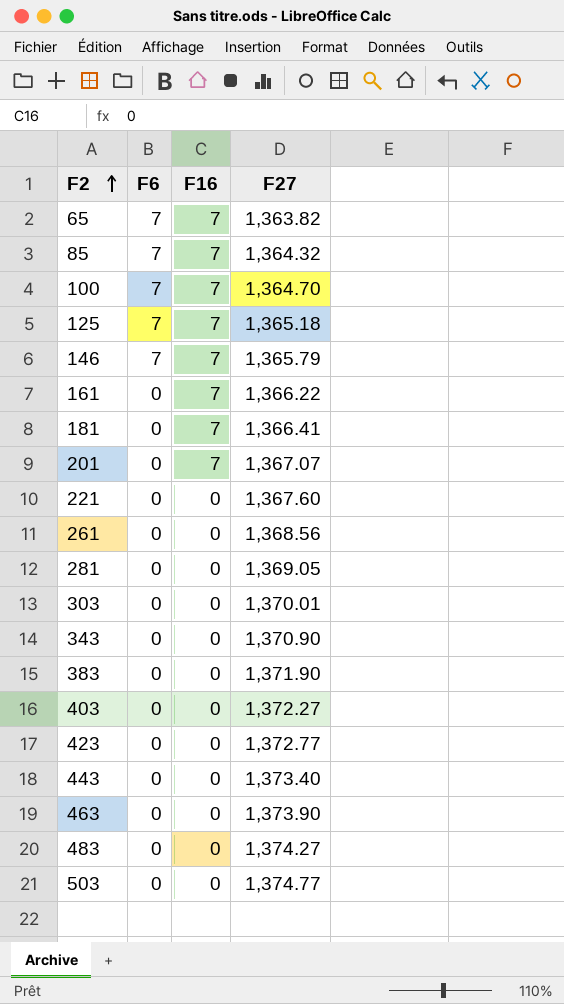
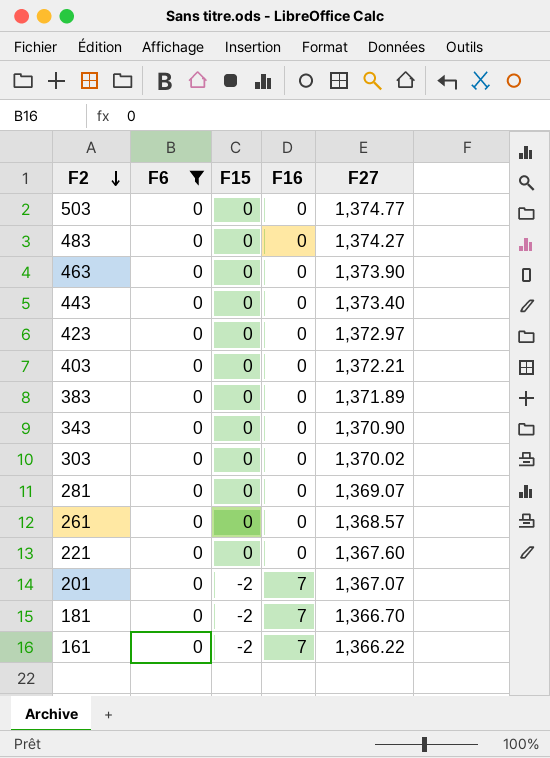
filter: none -> F6 = 0
row order: F2 ascending -> F2 descending
column F15 | position: none -> 3
423 | F27: 1,372.77 -> 1,372.97
403 | F27: 1,372.27 -> 1,372.21
383 | F27: 1,371.90 -> 1,371.89
303 | F27: 1,370.01 -> 1,370.02
281 | F27: 1,369.05 -> 1,369.07
261 | F27: 1,368.56 -> 1,368.57
181 | F27: 1,366.41 -> 1,366.70

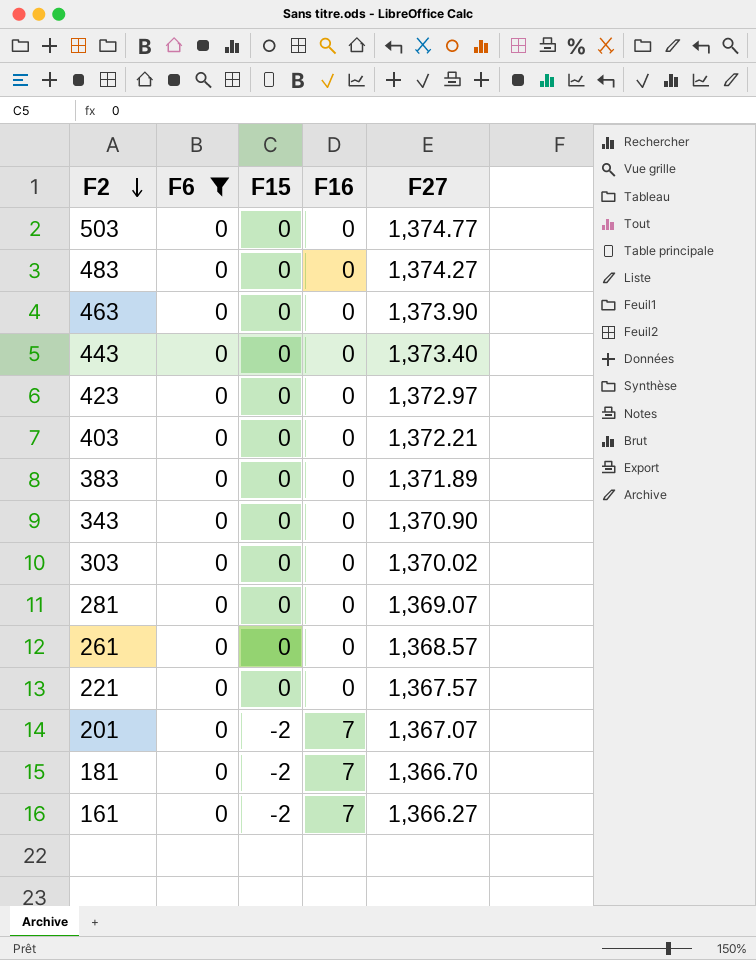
221 | F27: 1,367.60 -> 1,367.57
161 | F27: 1,366.22 -> 1,366.27

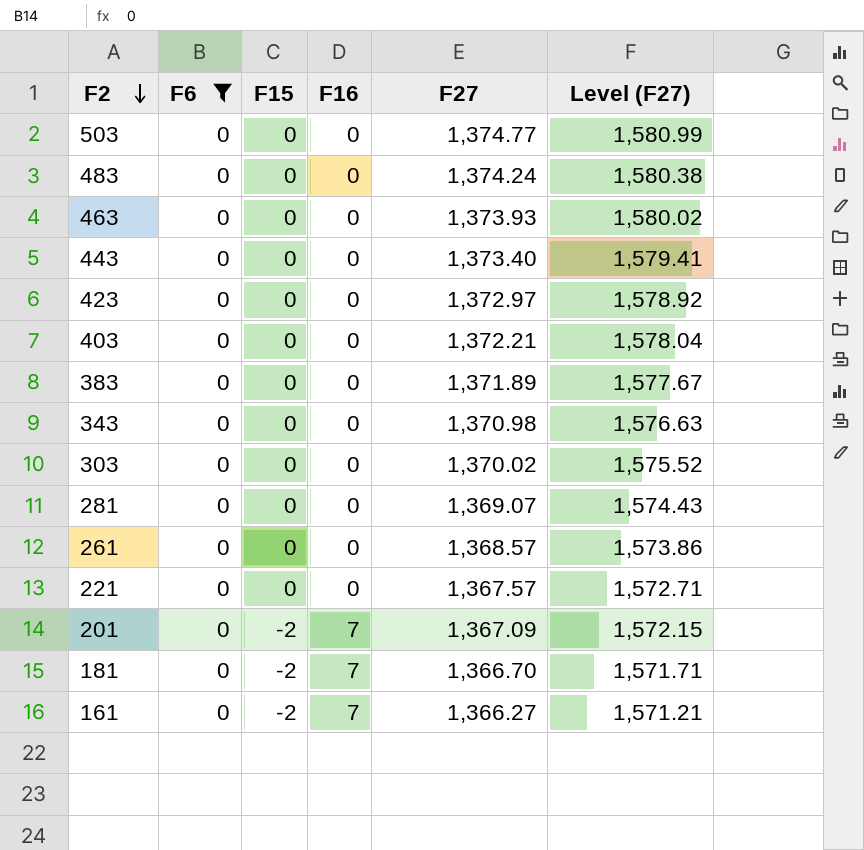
column Level (F27) | formula: none -> [F27] * 1.15
483 | F27: 1,374.27 -> 1,374.24
463 | F27: 1,373.90 -> 1,373.93
343 | F27: 1,370.90 -> 1,370.98
201 | F27: 1,367.07 -> 1,367.09

